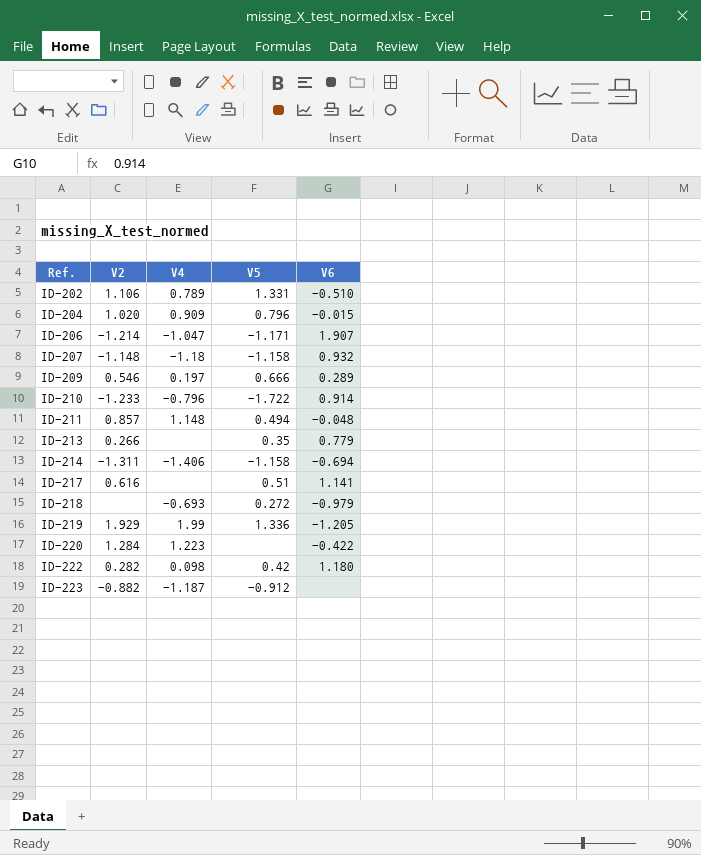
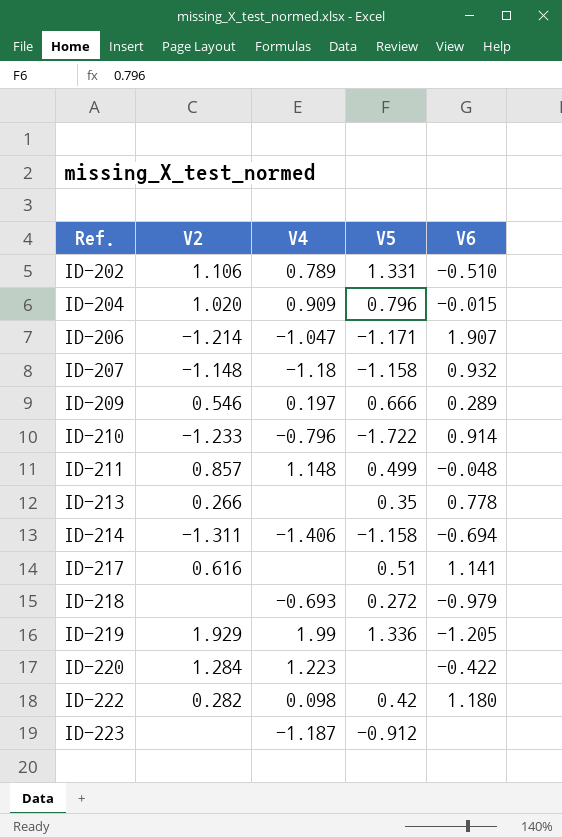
ID-211 | V5: 0.494 -> 0.499
ID-213 | V6: 0.779 -> 0.778
ID-223 | V2: -0.882 -> none

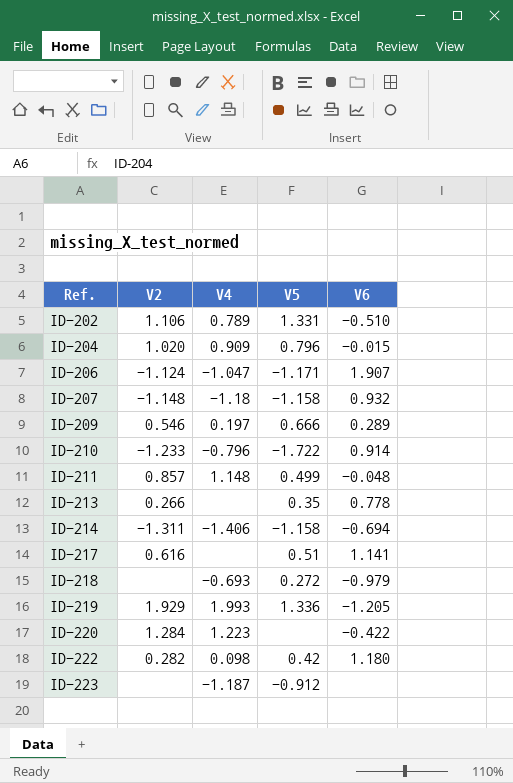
ID-206 | V2: -1.214 -> -1.124
ID-219 | V4: 1.99 -> 1.993

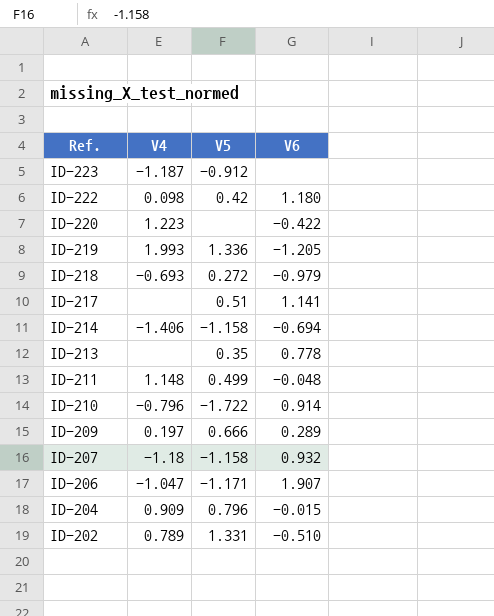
row order: Ref. ascending -> Ref. descending
column V2 | position: 2 -> none

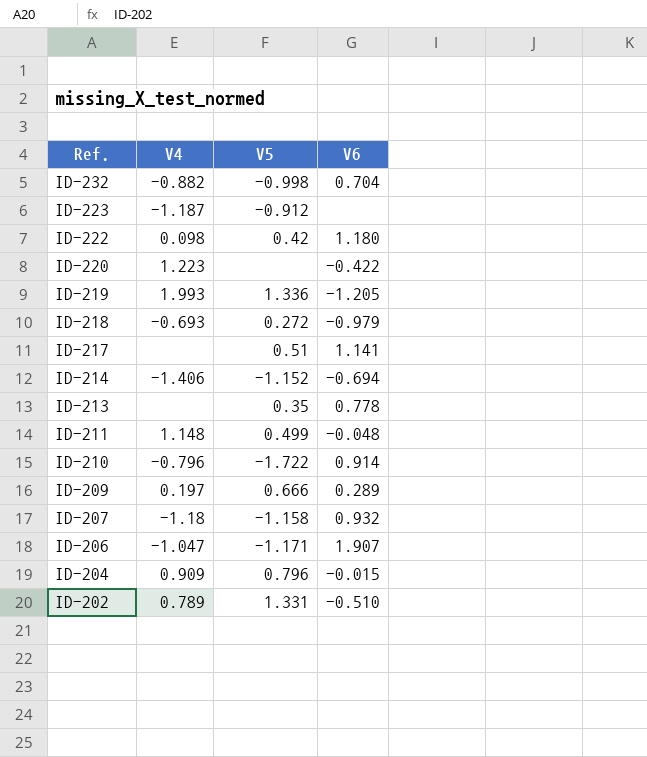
row ID-232: none -> -0.882 | -0.998 | 0.704
ID-214 | V5: -1.158 -> -1.152

